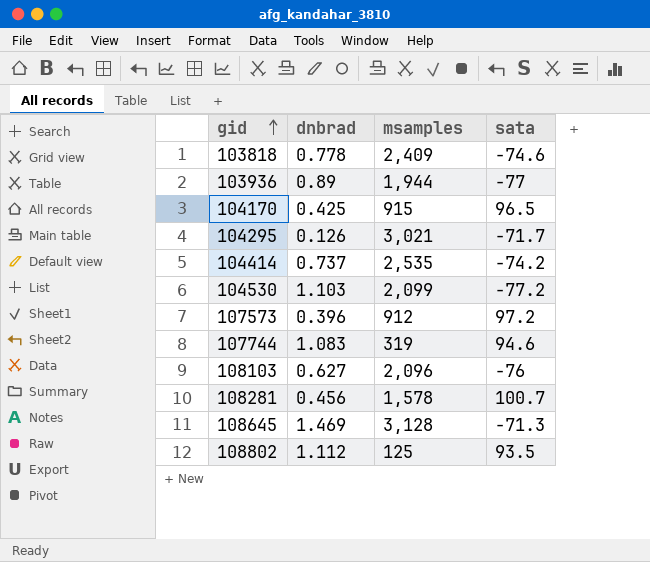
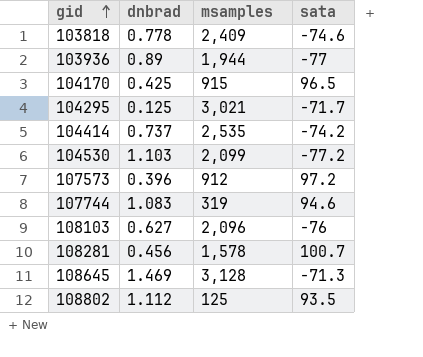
104295 | dnbrad: 0.126 -> 0.125

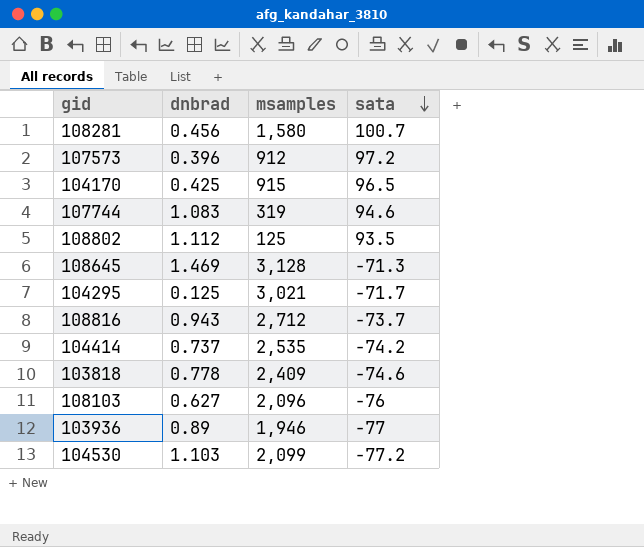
row order: gid ascending -> sata descending
108281 | msamples: 1,578 -> 1,580
row 108816: none -> 0.943 | 2,712 | -73.7
103936 | msamples: 1,944 -> 1,946

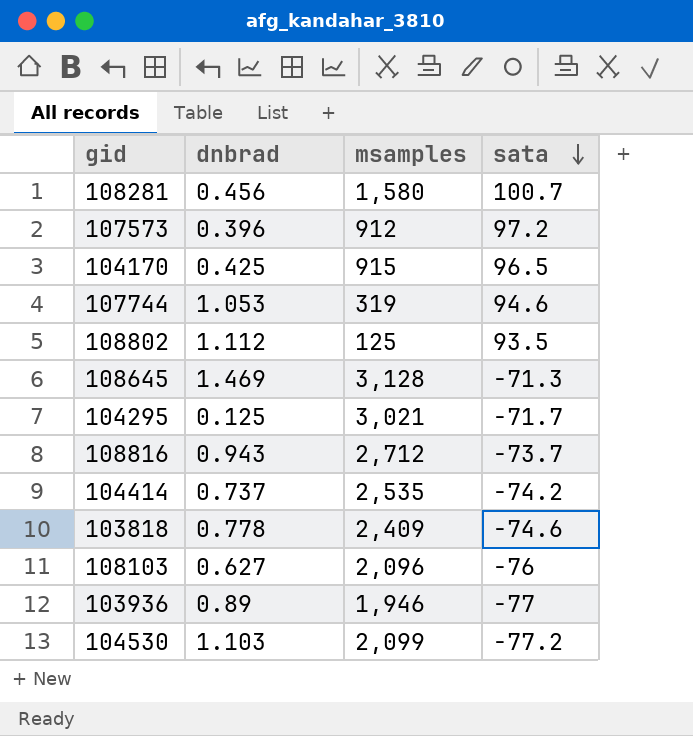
107744 | dnbrad: 1.083 -> 1.053

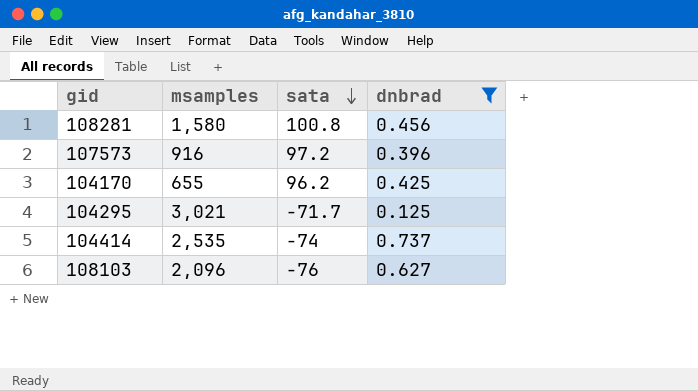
filter: none -> dnbrad <= 0.737
column dnbrad | position: 2 -> 4
108281 | sata: 100.7 -> 100.8
107573 | msamples: 912 -> 916
104170 | msamples: 915 -> 655
104170 | sata: 96.5 -> 96.2
104414 | sata: -74.2 -> -74

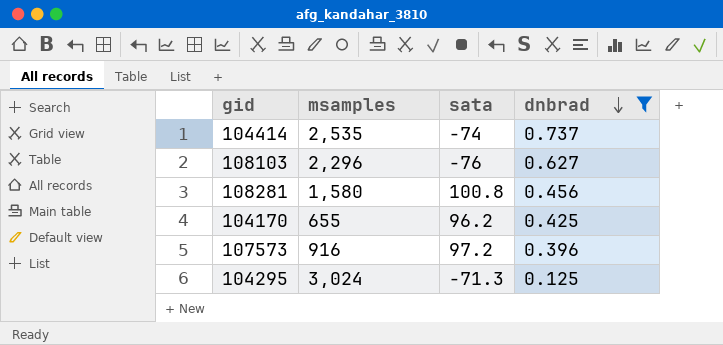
row order: sata descending -> dnbrad descending
108103 | msamples: 2,096 -> 2,296
104295 | msamples: 3,021 -> 3,024
104295 | sata: -71.7 -> -71.3

